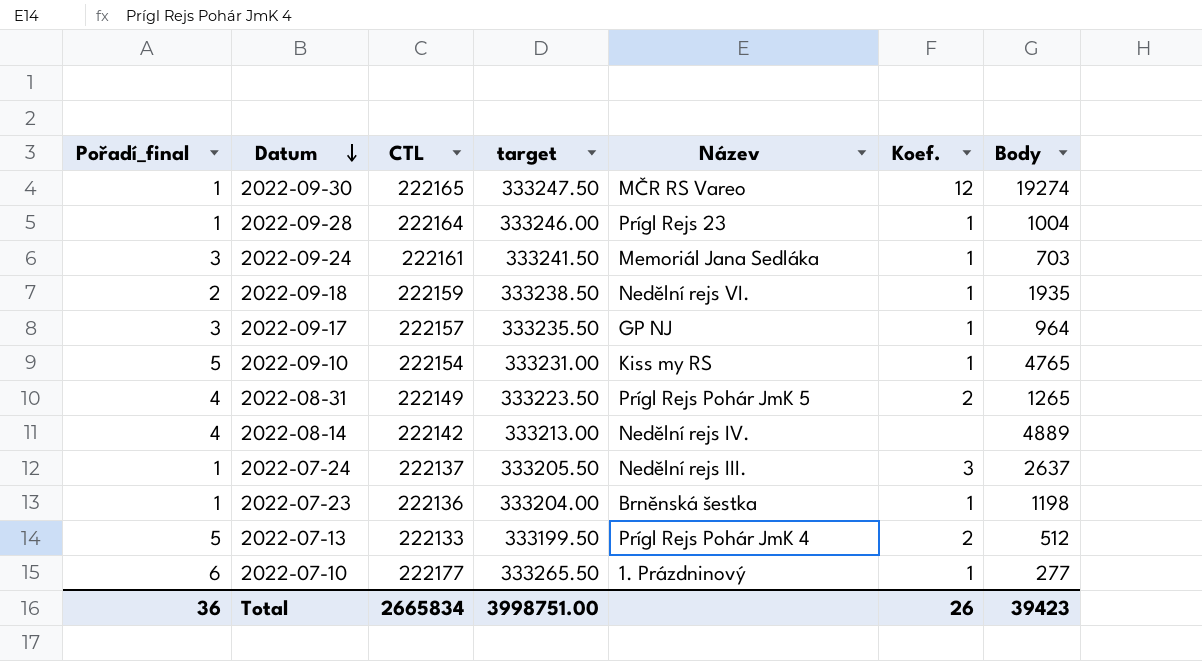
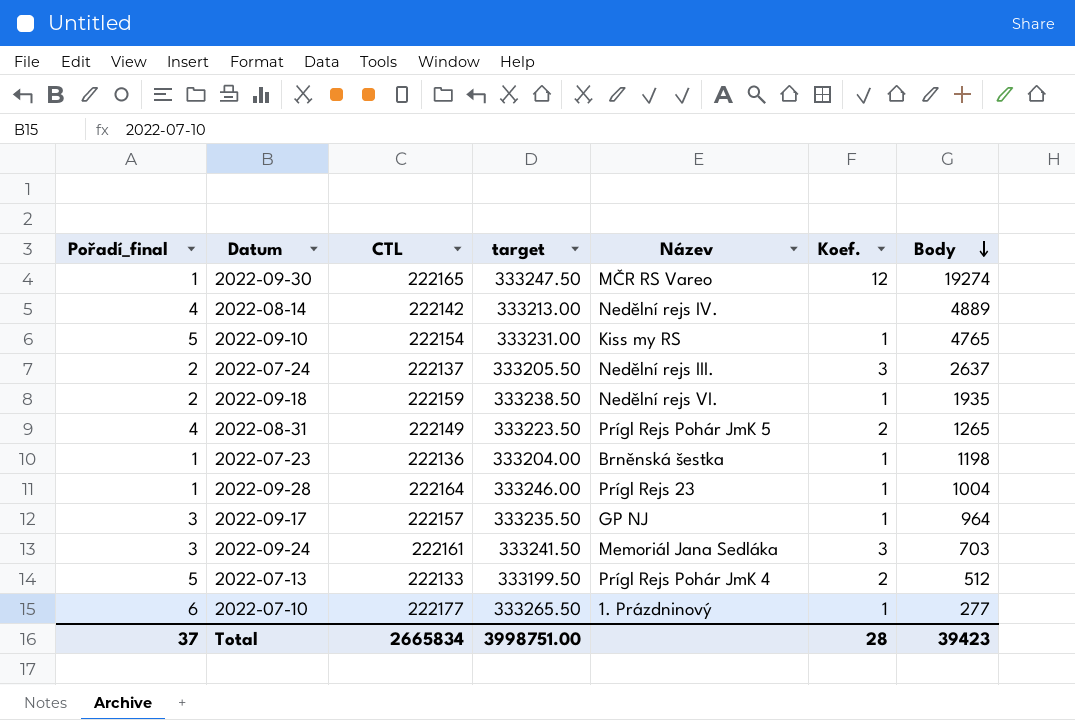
row order: Datum descending -> Body descending
2022-07-24 | Pořadí_final: 1 -> 2
2022-09-24 | Koef.: 1 -> 3
Total | Pořadí_final: 36 -> 37
Total | Koef.: 26 -> 28

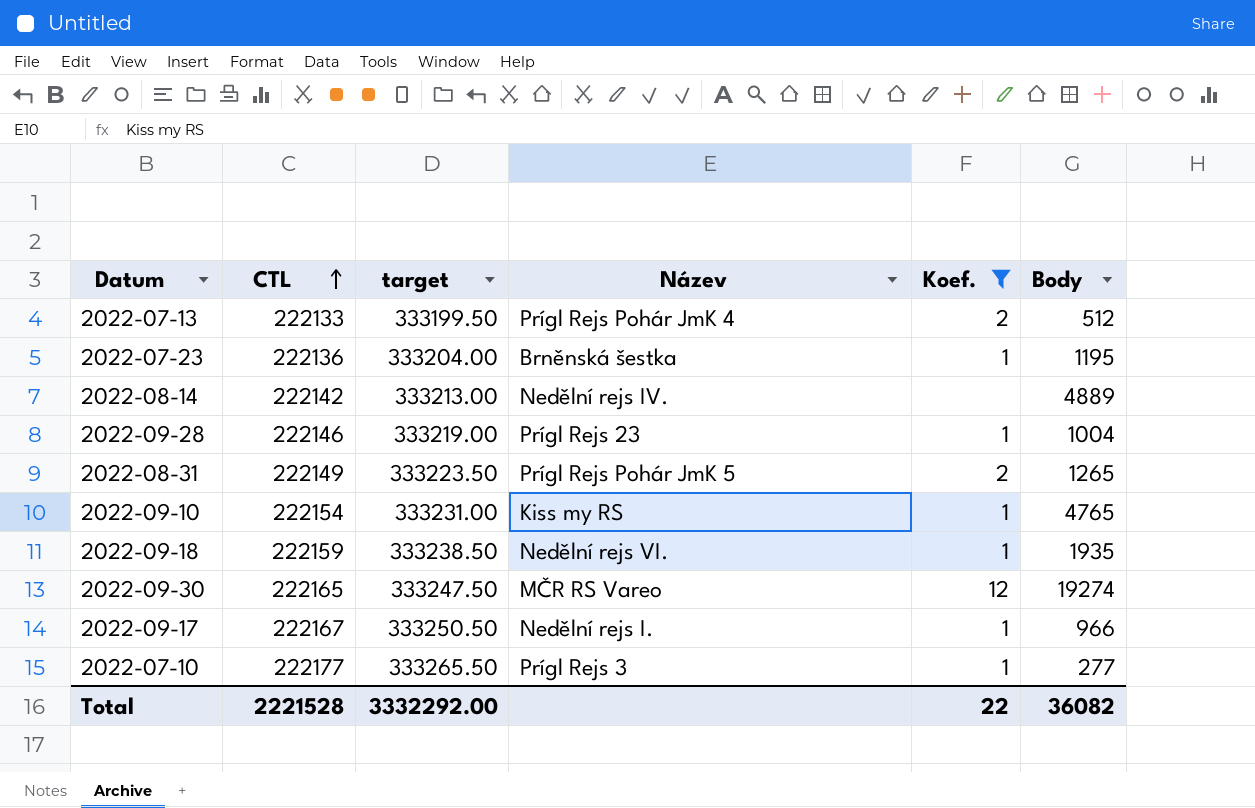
filter: none -> Koef. != 3
row order: Body descending -> CTL ascending
column Pořadí_final | position: 1 -> none
2022-07-23 | Body: 1198 -> 1195
2022-09-28 | CTL: 222164 -> 222146
2022-09-28 | target: 333246.00 -> 333219.00
2022-09-17 | CTL: 222157 -> 222167
2022-09-17 | target: 333235.50 -> 333250.50
2022-09-17 | Název: GP NJ -> Nedělní rejs I.
2022-09-17 | Body: 964 -> 966
2022-07-10 | Název: 1. Prázdninový -> Prígl Rejs 3
Total | CTL: 2665834 -> 2221528
Total | target: 3998751.00 -> 3332292.00
Total | Koef.: 28 -> 22
Total | Body: 39423 -> 36082

